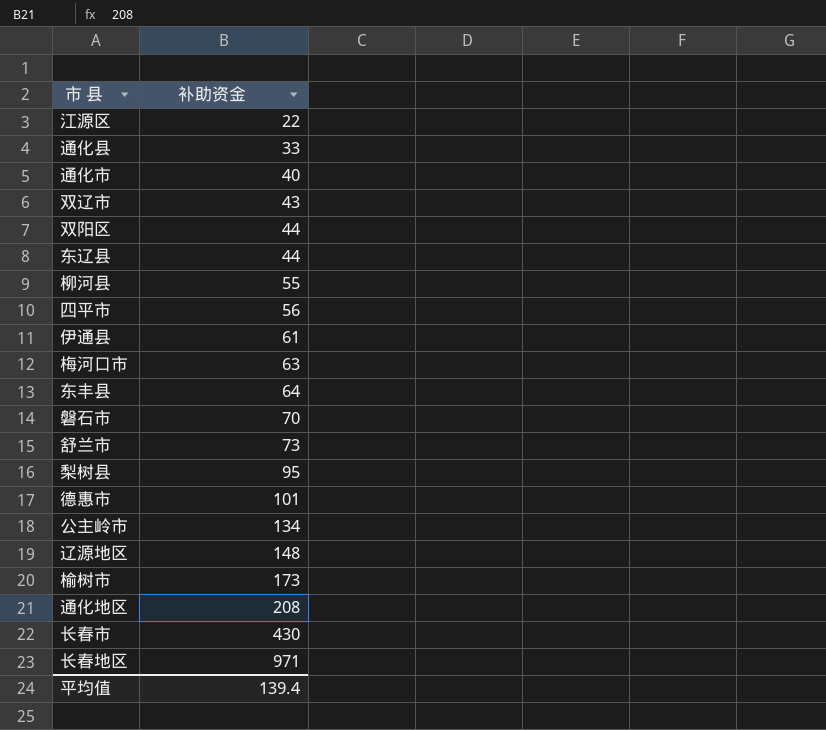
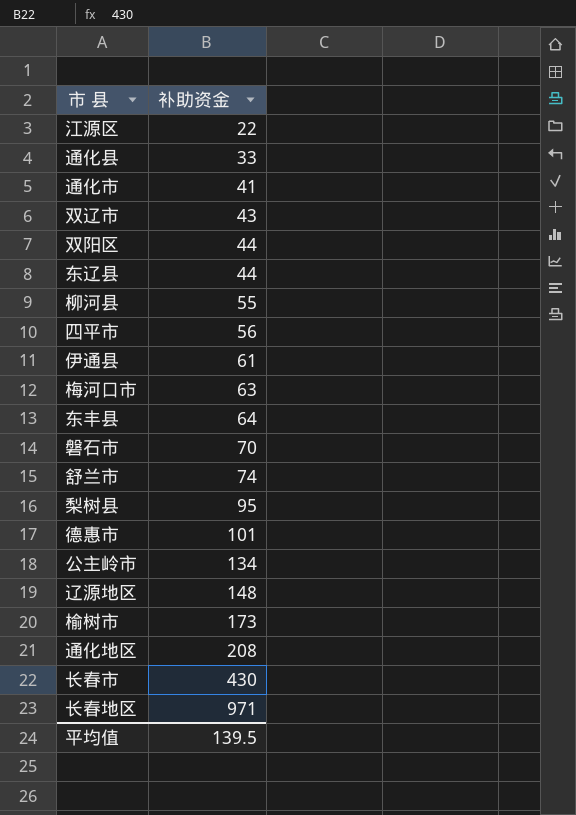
通化市 | 补助资金: 40 -> 41
舒兰市 | 补助资金: 73 -> 74
平均值 | 补助资金: 139.4 -> 139.5

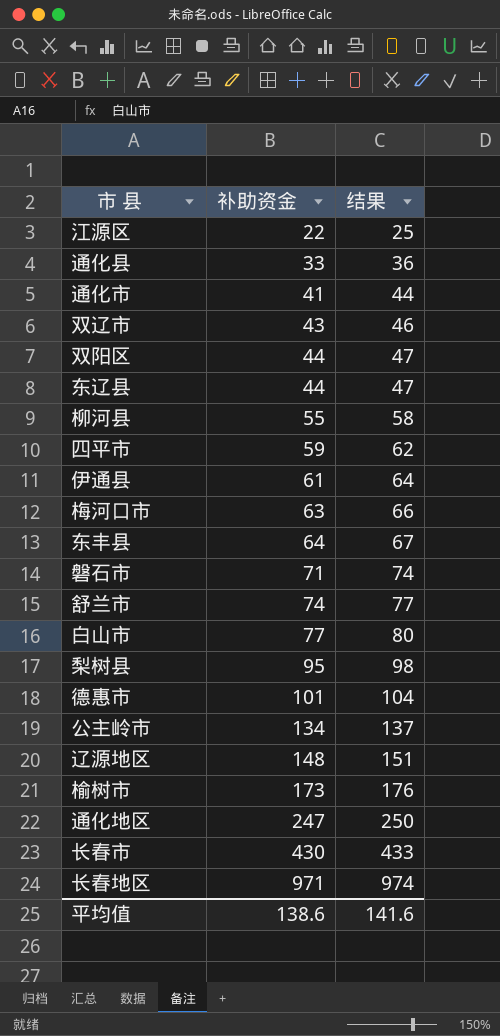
column 结果 | formula: none -> [补助资金] + 3
四平市 | 补助资金: 56 -> 59
磐石市 | 补助资金: 70 -> 71
row 白山市: none -> 77 | 80
通化地区 | 补助资金: 208 -> 247
平均值 | 补助资金: 139.5 -> 138.6

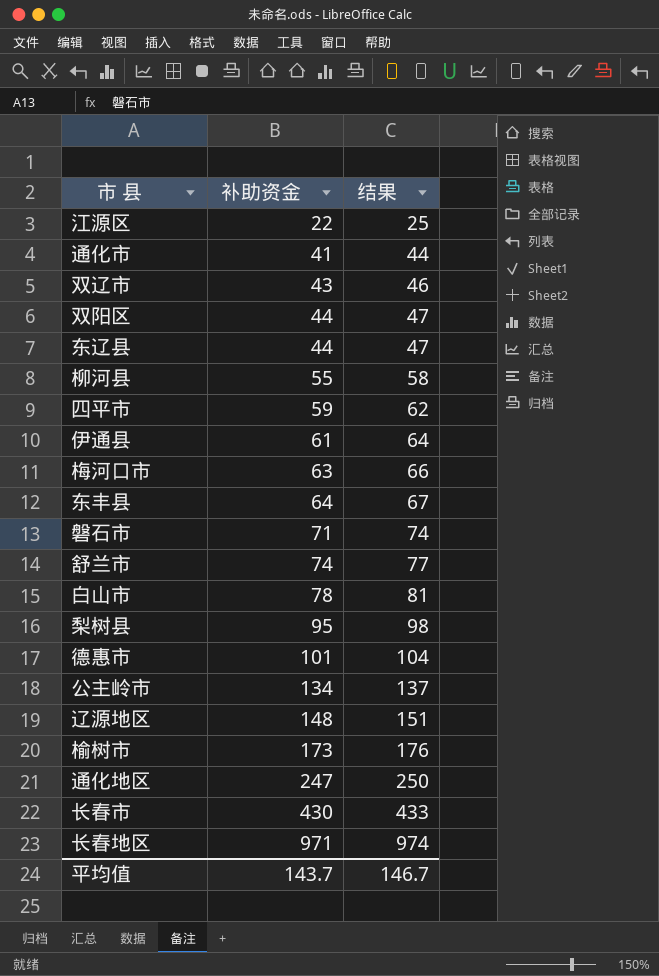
row 通化县: 33 | 36 -> none
白山市 | 补助资金: 77 -> 78
白山市 | 结果: 80 -> 81
平均值 | 补助资金: 138.6 -> 143.7
平均值 | 结果: 141.6 -> 146.7

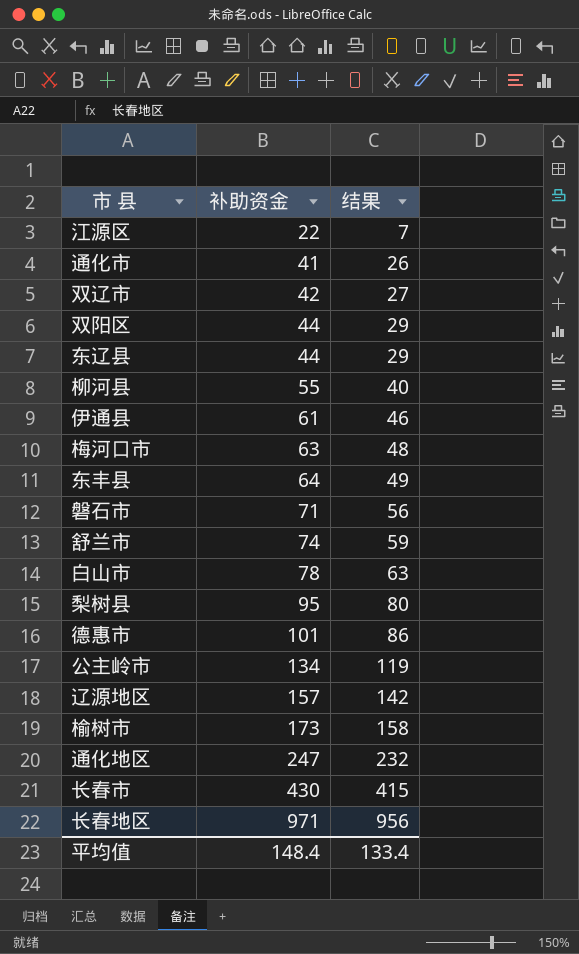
column 结果 | formula: [补助资金] + 3 -> [补助资金] - 15
row 四平市: 59 | 62 -> none
双辽市 | 补助资金: 43 -> 42
辽源地区 | 补助资金: 148 -> 157
平均值 | 补助资金: 143.7 -> 148.4
平均值 | 结果: 146.7 -> 133.4

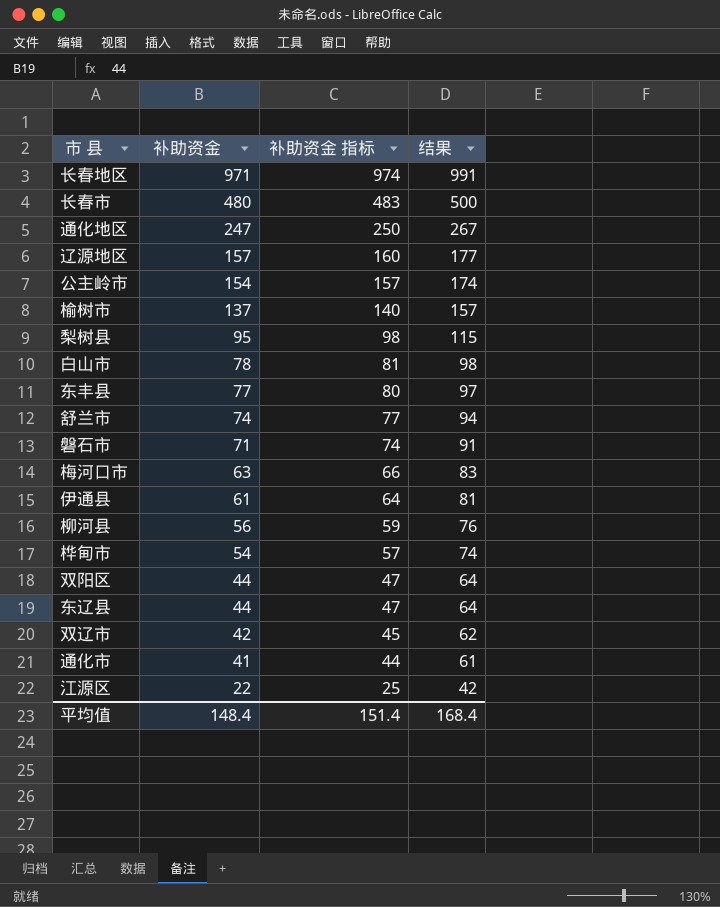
row order: 补助资金 ascending -> 补助资金 descending
column 补助资金 指标 | formula: none -> [补助资金] + 3
column 结果 | formula: [补助资金] - 15 -> [补助资金] + 20
row 德惠市: 101 | 86 -> none
长春市 | 补助资金: 430 -> 480
公主岭市 | 补助资金: 134 -> 154
榆树市 | 补助资金: 173 -> 137
东丰县 | 补助资金: 64 -> 77
柳河县 | 补助资金: 55 -> 56
row 桦甸市: none -> 54 | 57 | 74
平均值 | 结果: 133.4 -> 168.4

